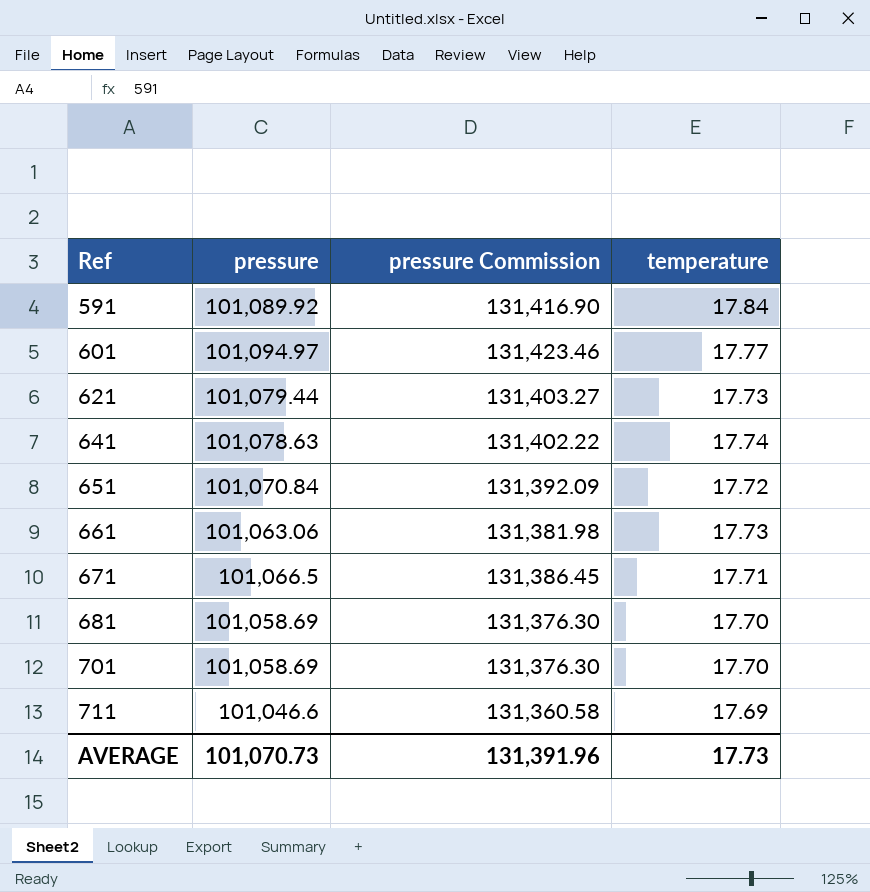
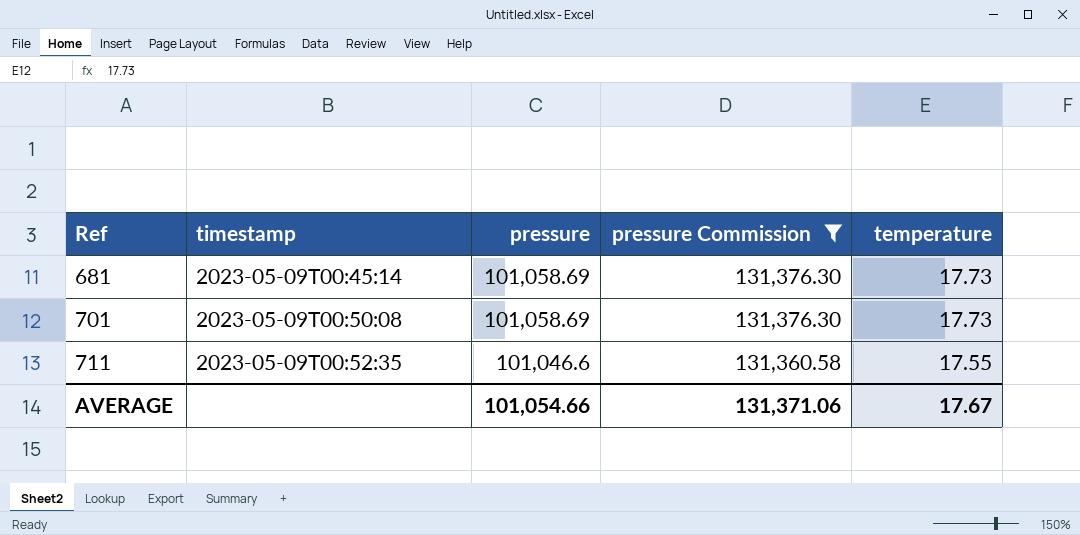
filter: none -> pressure Commission <= 131,376.30
column timestamp | position: none -> 2
681 | temperature: 17.70 -> 17.73
701 | temperature: 17.70 -> 17.73
711 | temperature: 17.69 -> 17.55
AVERAGE | pressure: 101,070.73 -> 101,054.66
AVERAGE | pressure Commission: 131,391.96 -> 131,371.06
AVERAGE | temperature: 17.73 -> 17.67

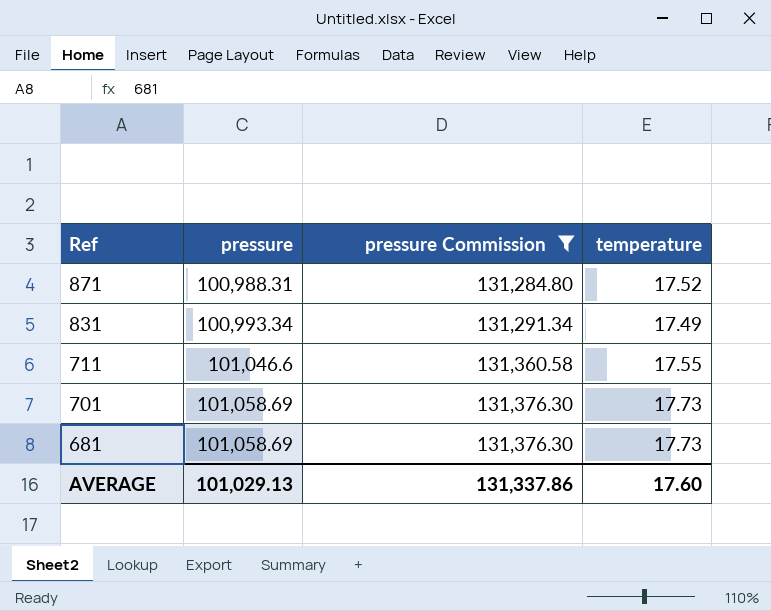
row order: Ref ascending -> Ref descending
column timestamp | position: 2 -> none
row 871: none -> 100,988.31 | 131,284.80 | 17.52
row 831: none -> 100,993.34 | 131,291.34 | 17.49
AVERAGE | pressure: 101,054.66 -> 101,029.13
AVERAGE | pressure Commission: 131,371.06 -> 131,337.86
AVERAGE | temperature: 17.67 -> 17.60

